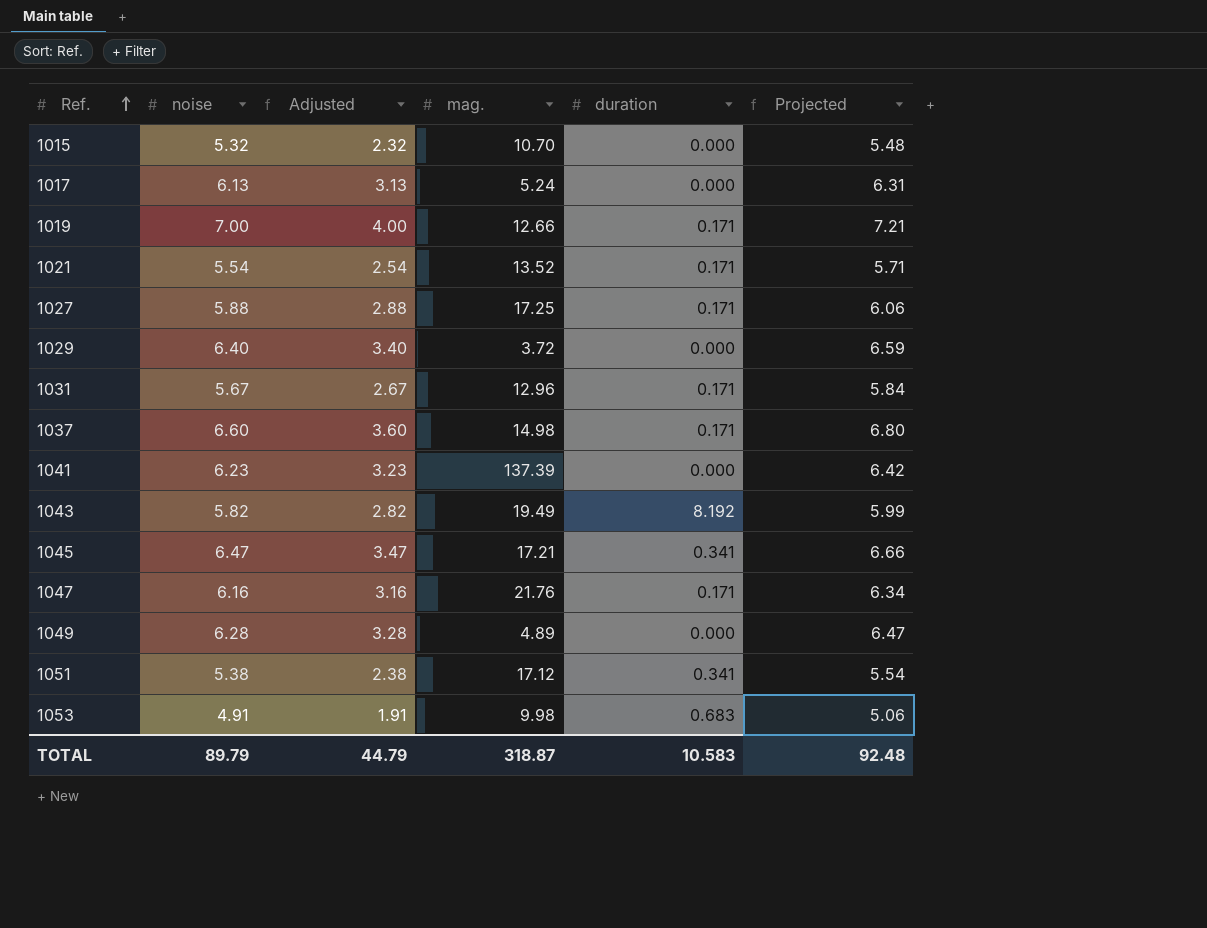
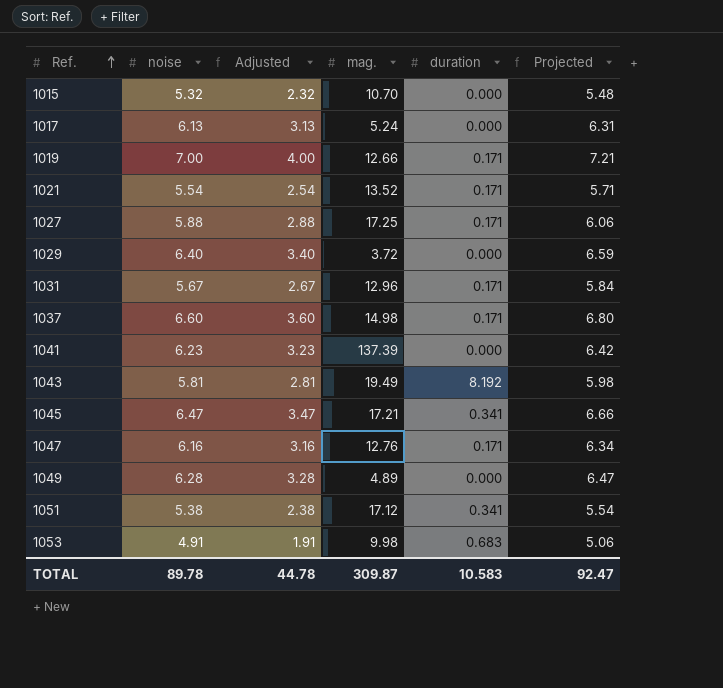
1043 | noise: 5.82 -> 5.81
1043 | Adjusted: 2.82 -> 2.81
1043 | Projected: 5.99 -> 5.98
1047 | mag.: 21.76 -> 12.76
TOTAL | noise: 89.79 -> 89.78
TOTAL | Adjusted: 44.79 -> 44.78
TOTAL | mag.: 318.87 -> 309.87
TOTAL | Projected: 92.48 -> 92.47

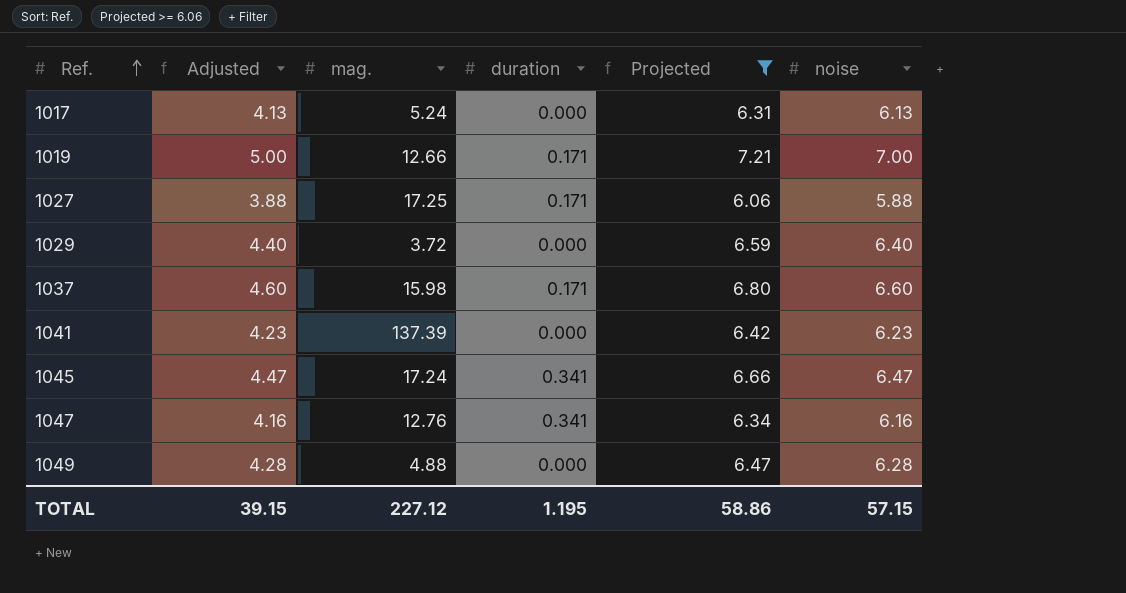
filter: none -> Projected >= 6.06
column Adjusted | formula: [noise] - 3 -> [noise] - 2
column noise | position: 2 -> 6
1037 | mag.: 14.98 -> 15.98
1045 | mag.: 17.21 -> 17.24
1047 | duration: 0.171 -> 0.341
1049 | mag.: 4.89 -> 4.88
TOTAL | Adjusted: 44.78 -> 39.15
TOTAL | mag.: 309.87 -> 227.12
TOTAL | duration: 10.583 -> 1.195
TOTAL | Projected: 92.47 -> 58.86
TOTAL | noise: 89.78 -> 57.15

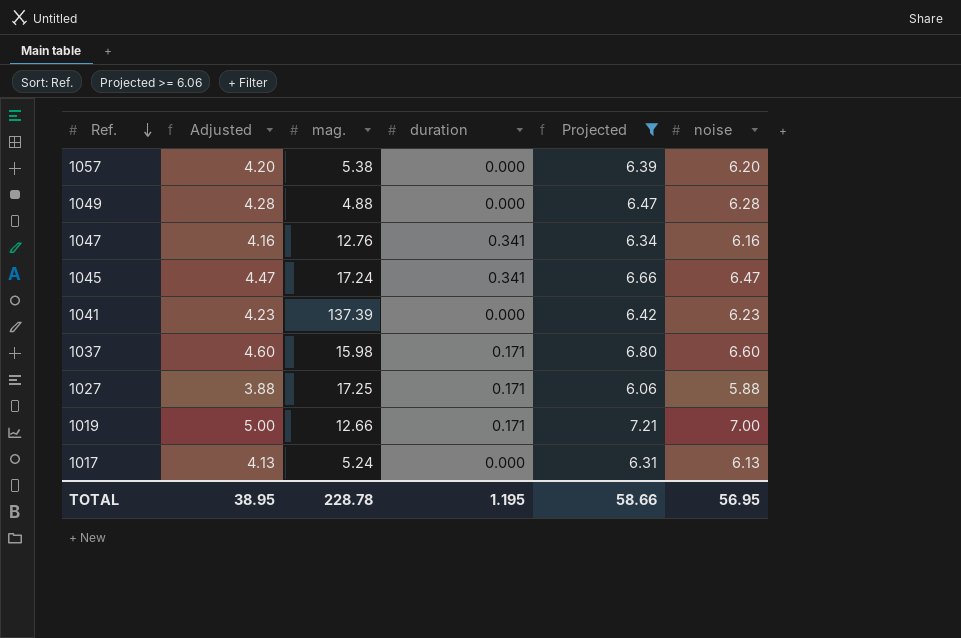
row order: Ref. ascending -> Ref. descending
row 1029: 4.40 | 3.72 | 0.000 | 6.59 | 6.40 -> none
row 1057: none -> 4.20 | 5.38 | 0.000 | 6.39 | 6.20
TOTAL | Adjusted: 39.15 -> 38.95
TOTAL | mag.: 227.12 -> 228.78
TOTAL | Projected: 58.86 -> 58.66
TOTAL | noise: 57.15 -> 56.95

